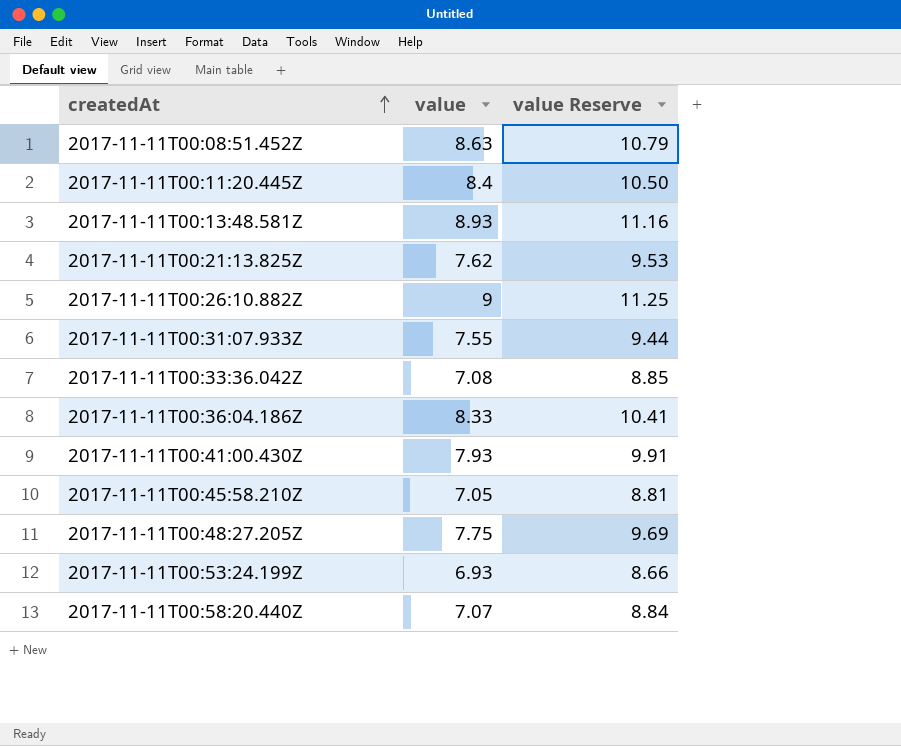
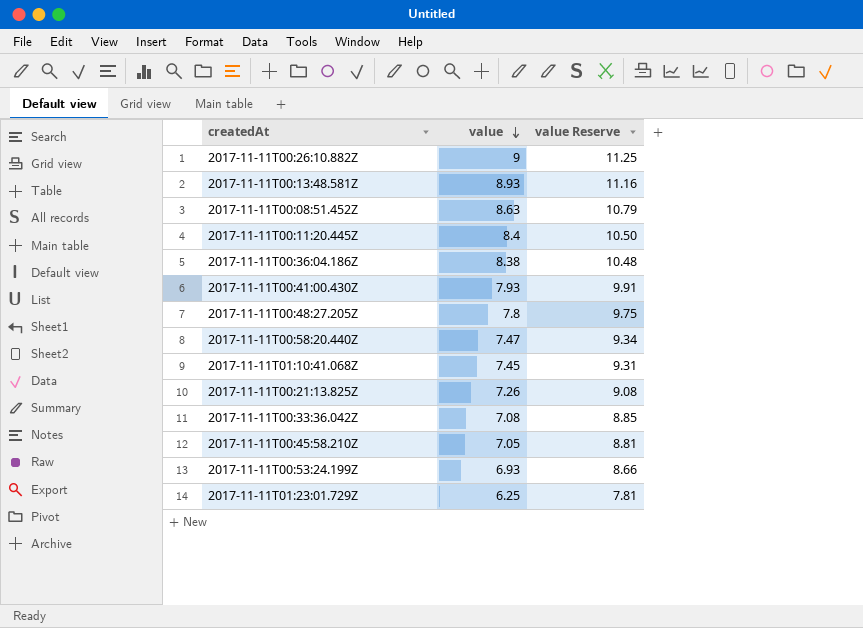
row order: createdAt ascending -> value descending
row 2017-11-11T00:31:07.933Z: 7.55 | 9.44 -> none
2017-11-11T00:36:04.186Z | value: 8.33 -> 8.38
2017-11-11T00:36:04.186Z | value Reserve: 10.41 -> 10.48
2017-11-11T00:48:27.205Z | value: 7.75 -> 7.8
2017-11-11T00:48:27.205Z | value Reserve: 9.69 -> 9.75
2017-11-11T00:58:20.440Z | value: 7.07 -> 7.47
2017-11-11T00:58:20.440Z | value Reserve: 8.84 -> 9.34
row 2017-11-11T01:10:41.068Z: none -> 7.45 | 9.31
2017-11-11T00:21:13.825Z | value: 7.62 -> 7.26
2017-11-11T00:21:13.825Z | value Reserve: 9.53 -> 9.08
row 2017-11-11T01:23:01.729Z: none -> 6.25 | 7.81

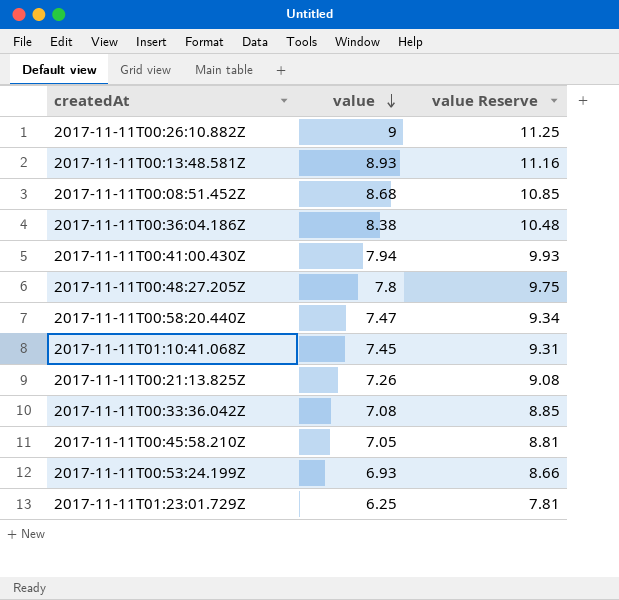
row 2017-11-11T00:11:20.445Z: 8.4 | 10.50 -> none
2017-11-11T00:08:51.452Z | value: 8.63 -> 8.68
2017-11-11T00:08:51.452Z | value Reserve: 10.79 -> 10.85
2017-11-11T00:41:00.430Z | value: 7.93 -> 7.94
2017-11-11T00:41:00.430Z | value Reserve: 9.91 -> 9.93

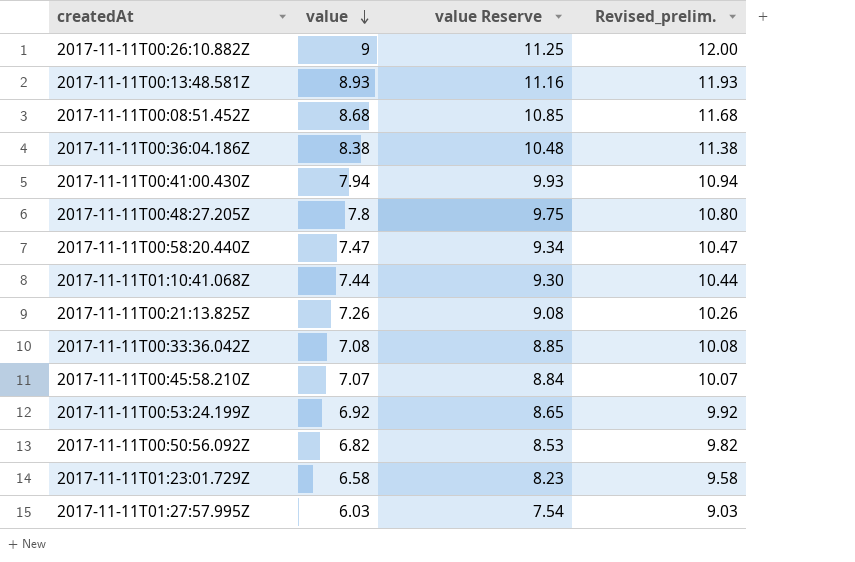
column Revised_prelim. | formula: none -> [value] + 3
2017-11-11T01:10:41.068Z | value: 7.45 -> 7.44
2017-11-11T01:10:41.068Z | value Reserve: 9.31 -> 9.30
2017-11-11T00:45:58.210Z | value: 7.05 -> 7.07
2017-11-11T00:45:58.210Z | value Reserve: 8.81 -> 8.84
2017-11-11T00:53:24.199Z | value: 6.93 -> 6.92
2017-11-11T00:53:24.199Z | value Reserve: 8.66 -> 8.65
row 2017-11-11T00:50:56.092Z: none -> 6.82 | 8.53 | 9.82
2017-11-11T01:23:01.729Z | value: 6.25 -> 6.58
2017-11-11T01:23:01.729Z | value Reserve: 7.81 -> 8.23
row 2017-11-11T01:27:57.995Z: none -> 6.03 | 7.54 | 9.03

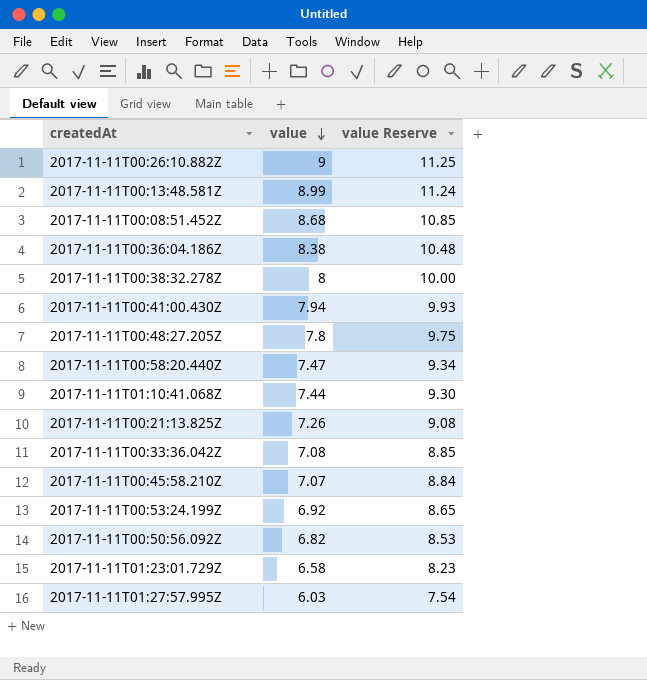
column Revised_prelim. | formula: [value] + 3 -> none
2017-11-11T00:13:48.581Z | value: 8.93 -> 8.99
2017-11-11T00:13:48.581Z | value Reserve: 11.16 -> 11.24
row 2017-11-11T00:38:32.278Z: none -> 8 | 10.00

